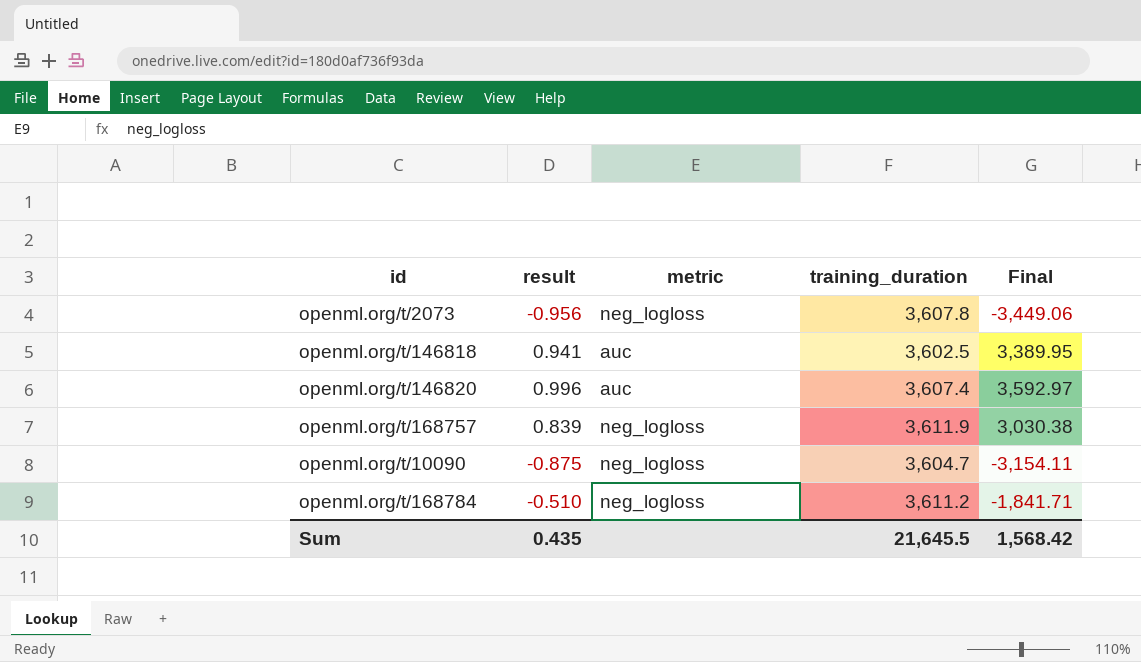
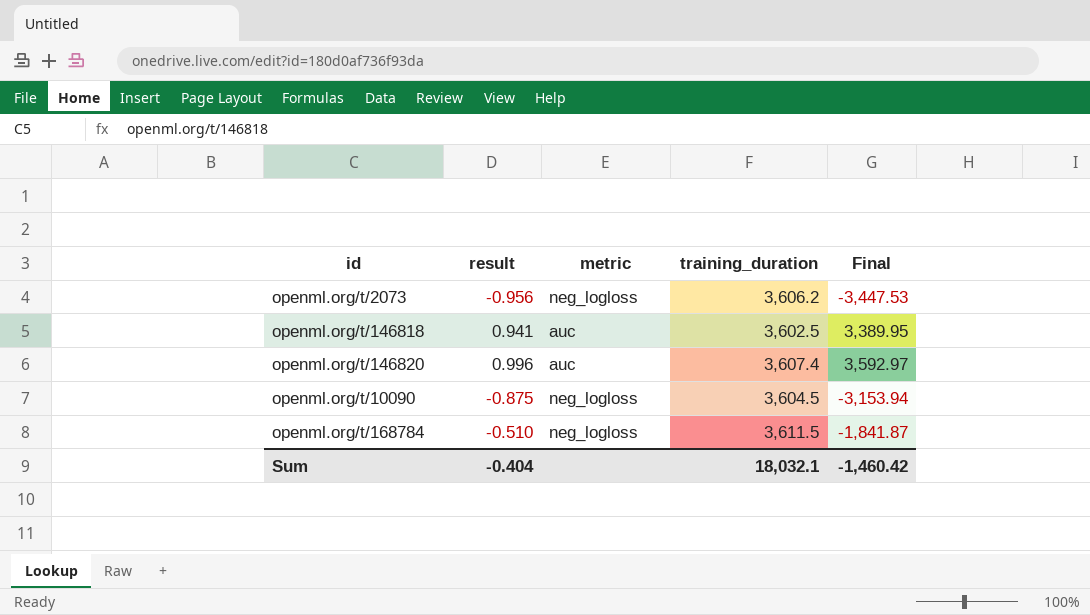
row openml.org/t/168757: 0.839 | neg_logloss | 3,611.9 | 3,030.38 -> none
openml.org/t/2073 | training_duration: 3,607.8 -> 3,606.2
openml.org/t/2073 | Final: -3,449.06 -> -3,447.53
openml.org/t/10090 | training_duration: 3,604.7 -> 3,604.5
openml.org/t/10090 | Final: -3,154.11 -> -3,153.94
openml.org/t/168784 | training_duration: 3,611.2 -> 3,611.5
openml.org/t/168784 | Final: -1,841.71 -> -1,841.87
Sum | result: 0.435 -> -0.404
Sum | training_duration: 21,645.5 -> 18,032.1
Sum | Final: 1,568.42 -> -1,460.42

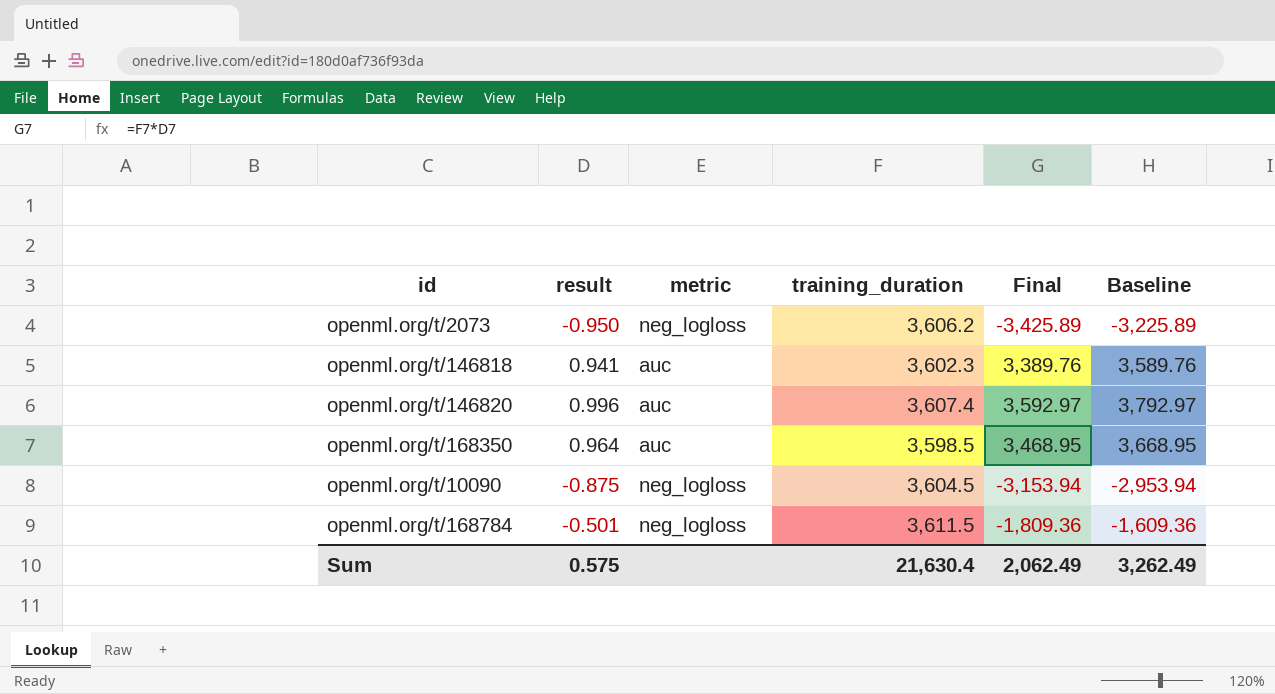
column Baseline | formula: none -> [Final] + 200
openml.org/t/2073 | result: -0.956 -> -0.950
openml.org/t/2073 | Final: -3,447.53 -> -3,425.89
openml.org/t/146818 | training_duration: 3,602.5 -> 3,602.3
openml.org/t/146818 | Final: 3,389.95 -> 3,389.76
row openml.org/t/168350: none -> 0.964 | auc | 3,598.5 | 3,468.95 | 3,668.95
openml.org/t/168784 | result: -0.510 -> -0.501
openml.org/t/168784 | Final: -1,841.87 -> -1,809.36
Sum | result: -0.404 -> 0.575
Sum | training_duration: 18,032.1 -> 21,630.4
Sum | Final: -1,460.42 -> 2,062.49

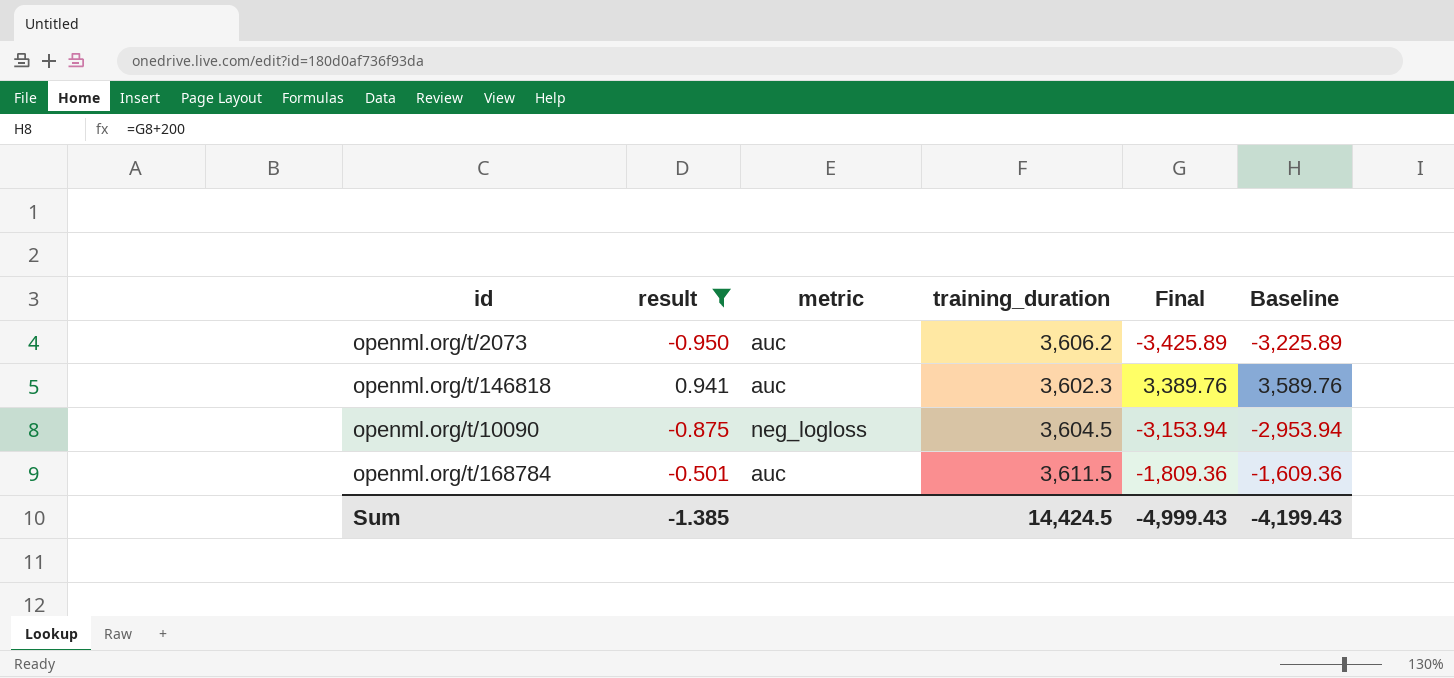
filter: none -> result <= 0.941
openml.org/t/2073 | metric: neg_logloss -> auc
openml.org/t/168784 | metric: neg_logloss -> auc
Sum | result: 0.575 -> -1.385
Sum | training_duration: 21,630.4 -> 14,424.5
Sum | Final: 2,062.49 -> -4,999.43
Sum | Baseline: 3,262.49 -> -4,199.43

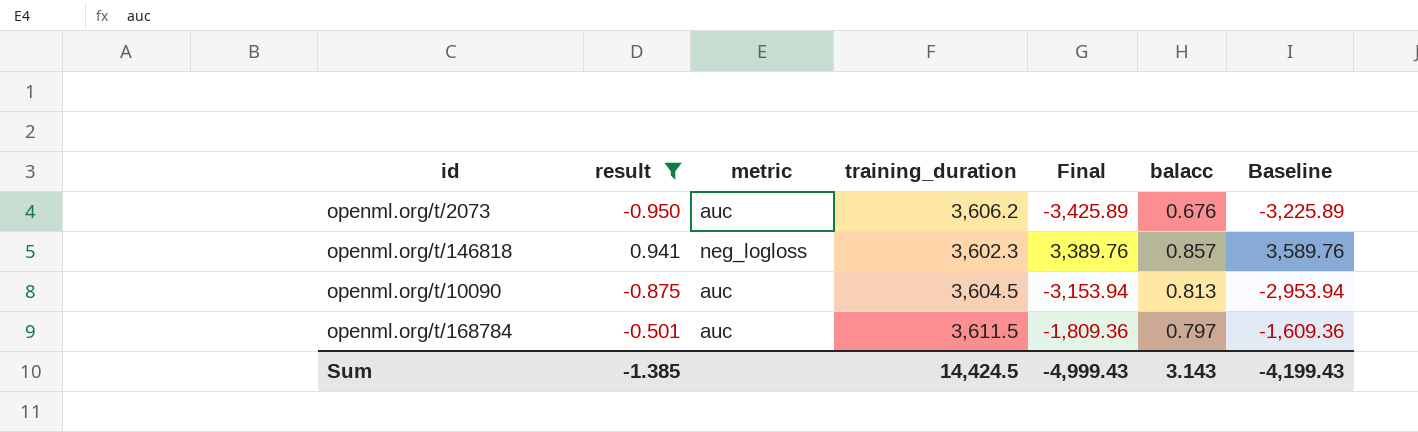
column balacc | position: none -> 6
openml.org/t/146818 | metric: auc -> neg_logloss
openml.org/t/10090 | metric: neg_logloss -> auc

